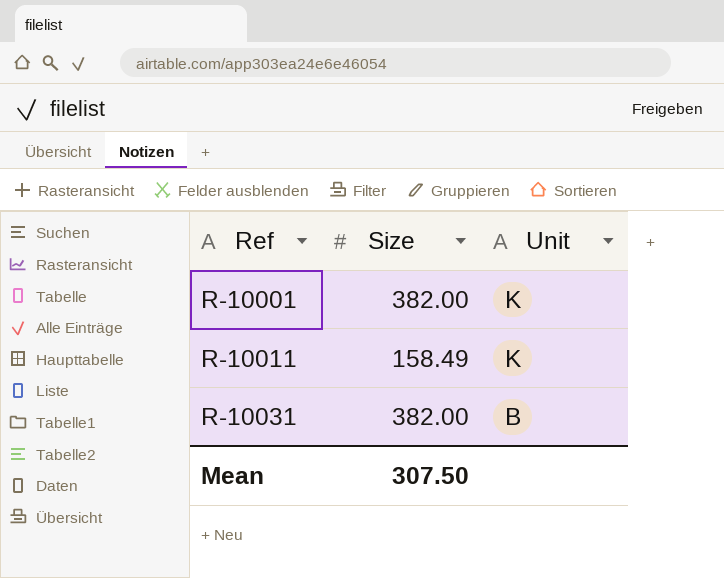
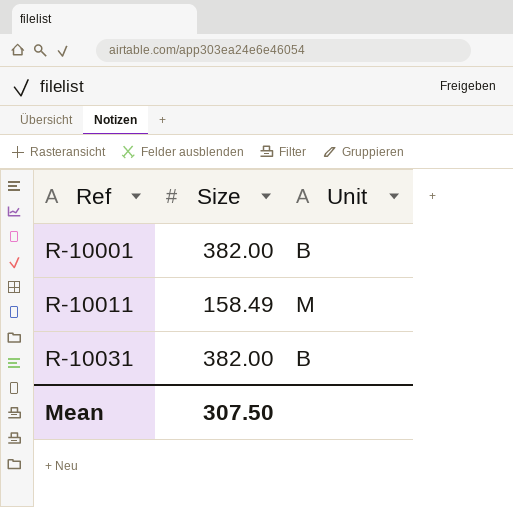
R-10001 | Unit: K -> B
R-10011 | Unit: K -> M

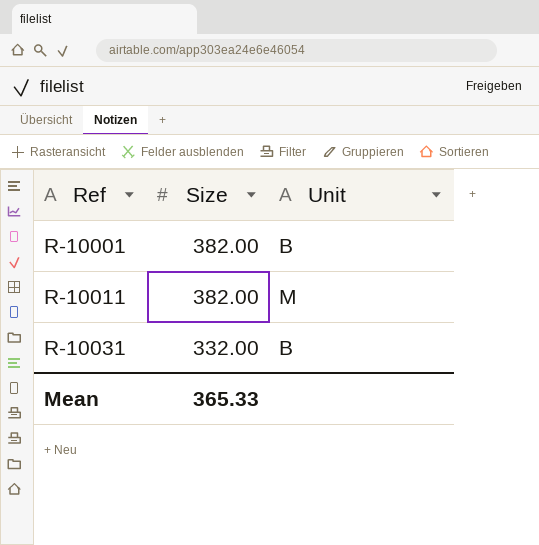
R-10011 | Size: 158.49 -> 382.00
R-10031 | Size: 382.00 -> 332.00
Mean | Size: 307.50 -> 365.33

